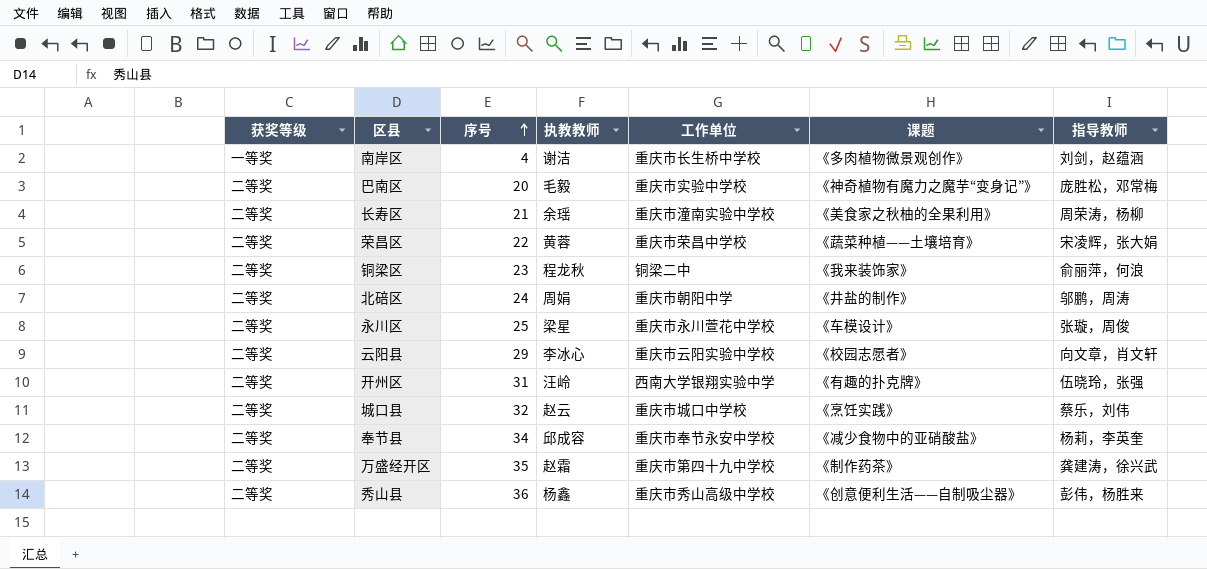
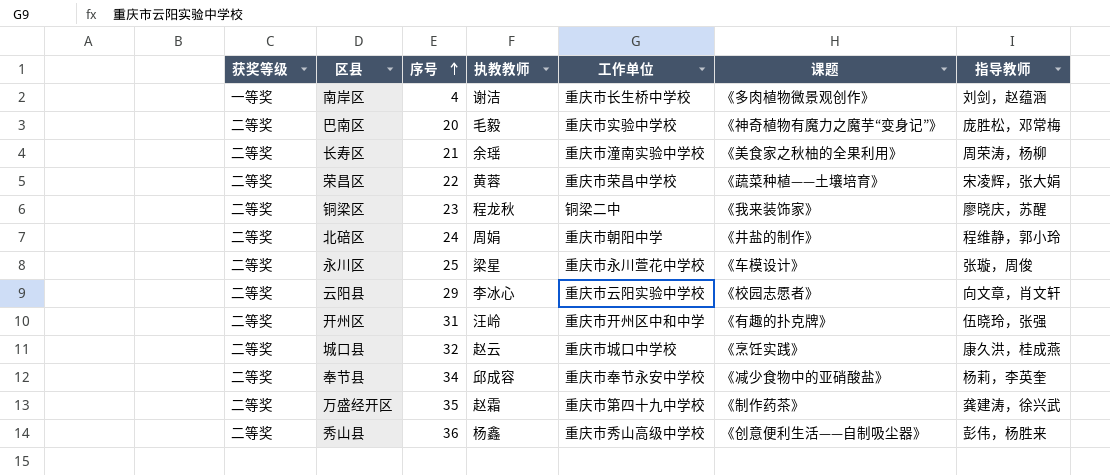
铜梁区 | 指导教师: 俞丽萍，何浪 -> 廖晓庆，苏醒
北碚区 | 指导教师: 邬鹏，周涛 -> 程维静，郭小玲
开州区 | 工作单位: 西南大学银翔实验中学 -> 重庆市开州区中和中学
城口县 | 指导教师: 蔡乐，刘伟 -> 康久洪，桂成燕

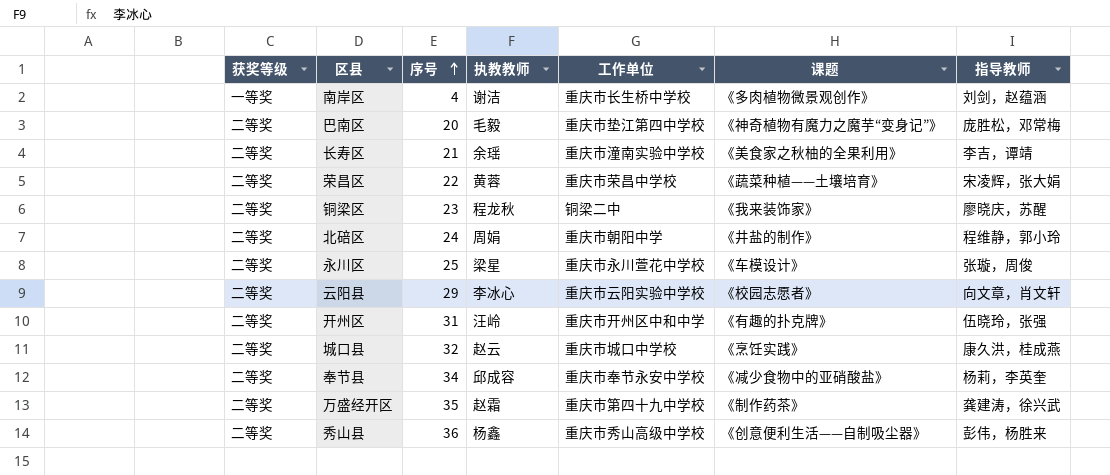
巴南区 | 工作单位: 重庆市实验中学校 -> 重庆市垫江第四中学校
长寿区 | 指导教师: 周荣涛，杨柳 -> 李吉，谭靖

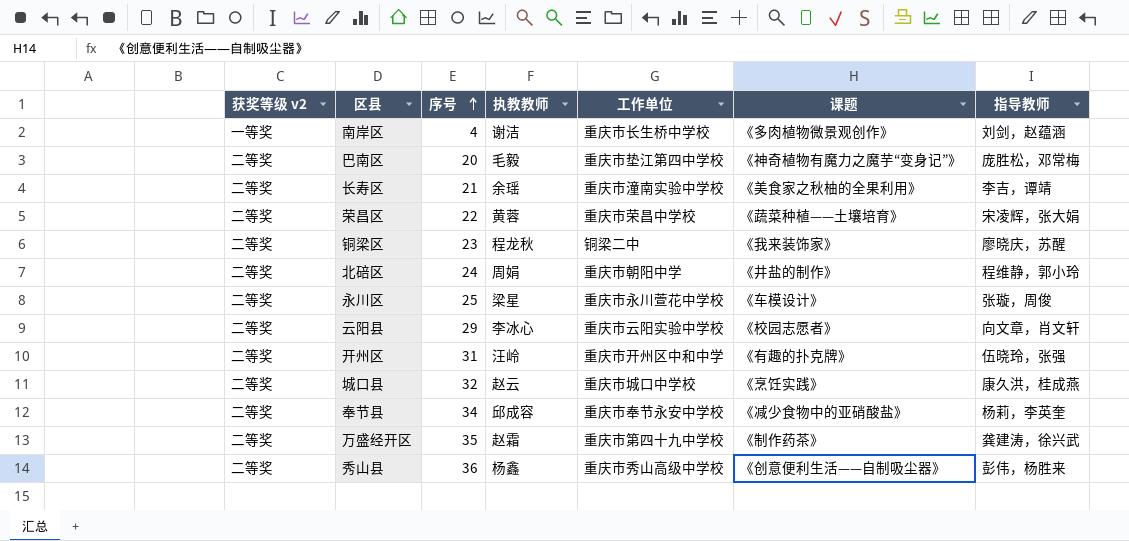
column name: 获奖等级 -> 获奖等级 v2

